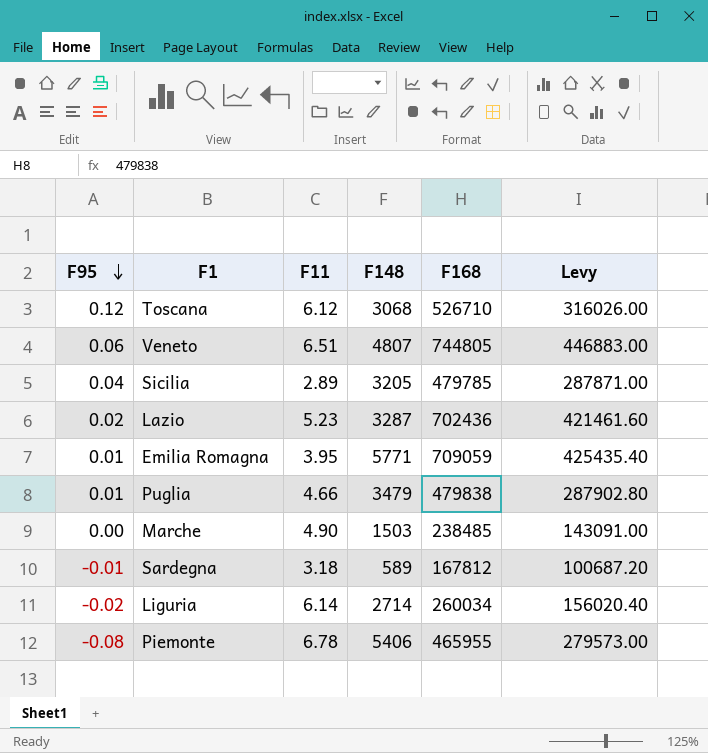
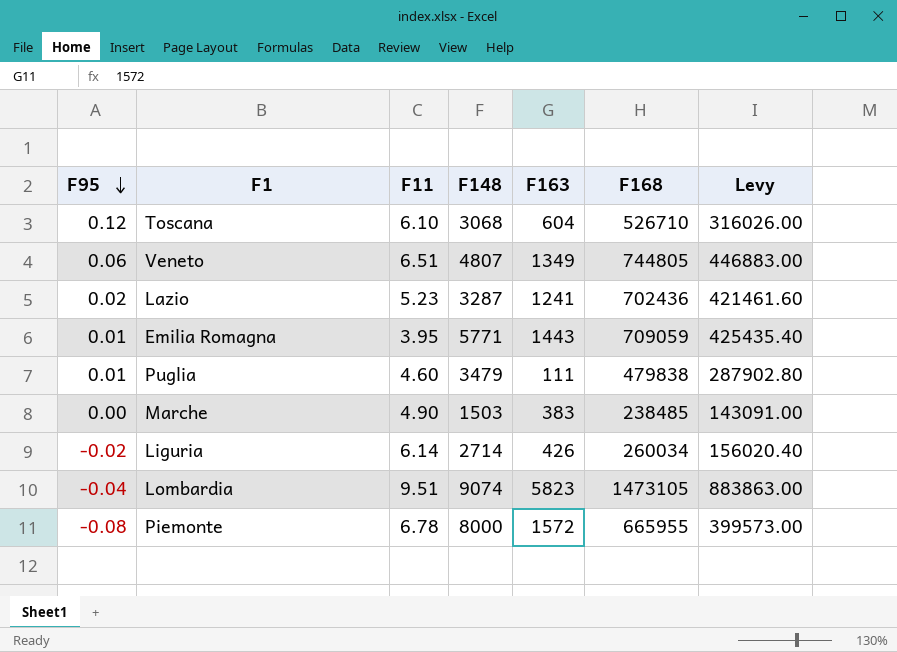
column F163 | position: none -> 5
row Sicilia: 0.04 | 2.89 | 3205 | 479785 | 287871.00 -> none
row Sardegna: -0.01 | 3.18 | 589 | 167812 | 100687.20 -> none
Toscana | F11: 6.12 -> 6.10
Puglia | F11: 4.66 -> 4.60
row Lombardia: none -> -0.04 | 9.51 | 9074 | 5823 | 1473105 | 883863.00
Piemonte | F148: 5406 -> 8000
Piemonte | F168: 465955 -> 665955
Piemonte | Levy: 279573.00 -> 399573.00

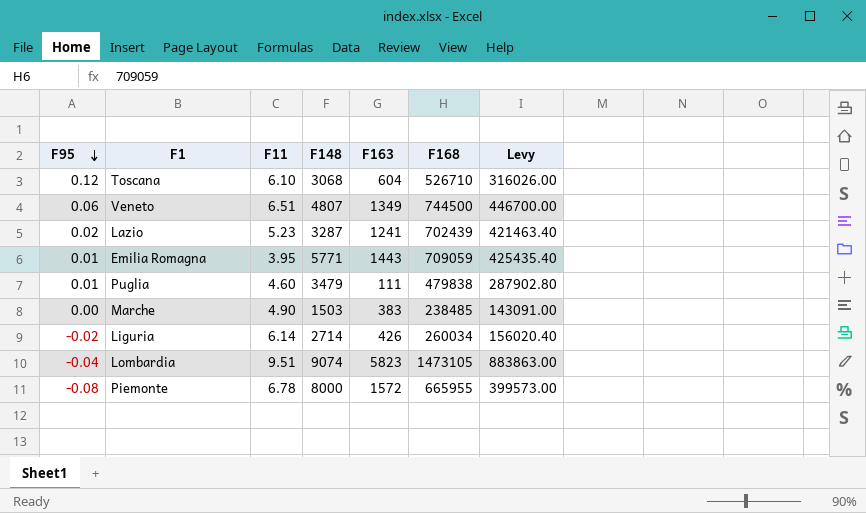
Veneto | F168: 744805 -> 744500
Veneto | Levy: 446883.00 -> 446700.00
Lazio | F168: 702436 -> 702439
Lazio | Levy: 421461.60 -> 421463.40

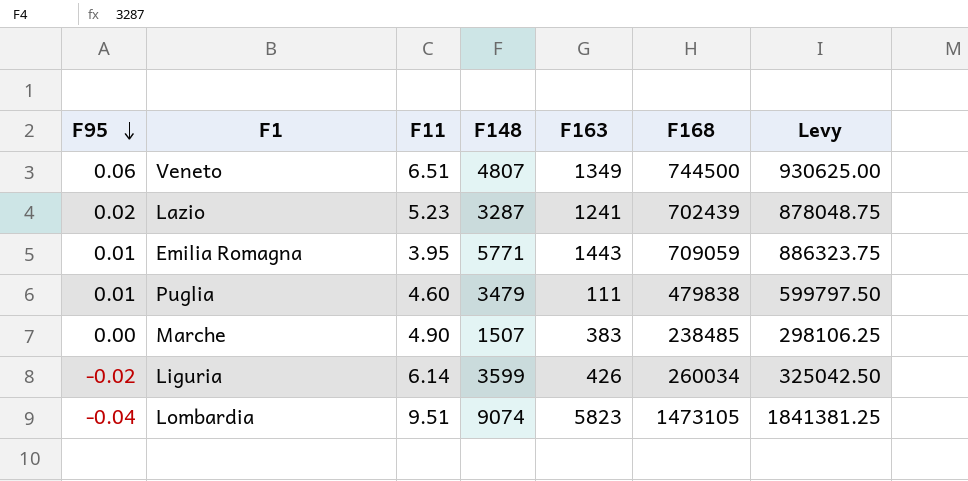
column Levy | formula: [F168] * 0.6 -> [F168] * 1.25
row Toscana: 0.12 | 6.10 | 3068 | 604 | 526710 | 316026.00 -> none
row Piemonte: -0.08 | 6.78 | 8000 | 1572 | 665955 | 399573.00 -> none
Marche | F148: 1503 -> 1507
Liguria | F148: 2714 -> 3599

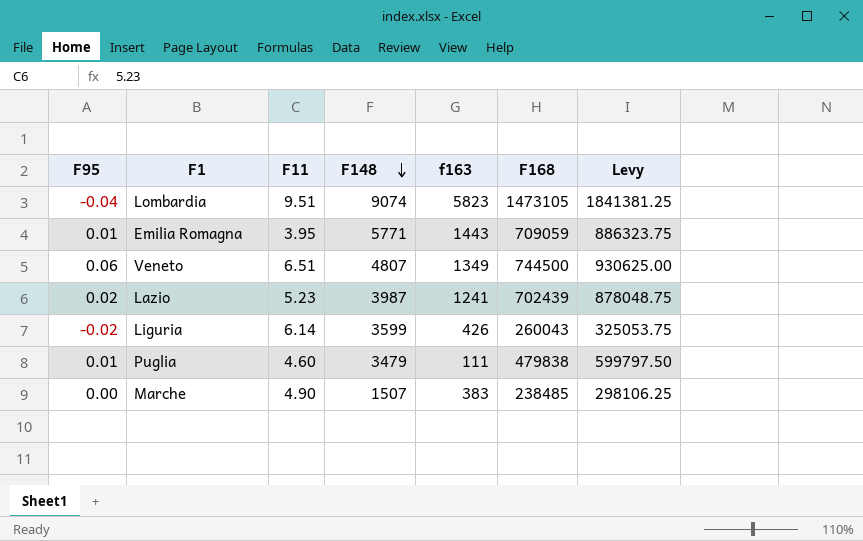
row order: F95 descending -> F148 descending
column name: F163 -> f163
Lazio | F148: 3287 -> 3987
Liguria | F168: 260034 -> 260043
Liguria | Levy: 325042.50 -> 325053.75

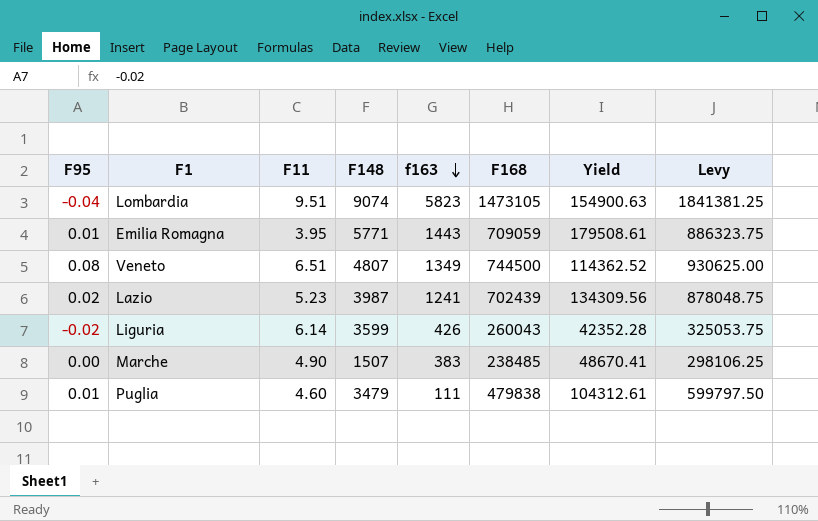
row order: F148 descending -> f163 descending
column Yield | formula: none -> [F168] / [F11]
Veneto | F95: 0.06 -> 0.08

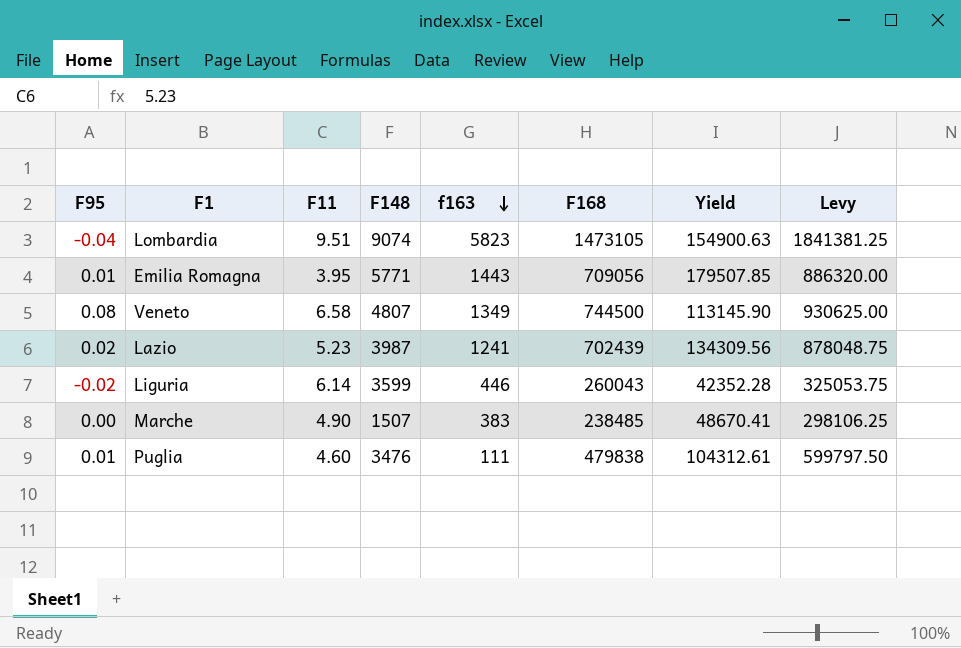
Emilia Romagna | F168: 709059 -> 709056
Emilia Romagna | Yield: 179508.61 -> 179507.85
Emilia Romagna | Levy: 886323.75 -> 886320.00
Veneto | F11: 6.51 -> 6.58
Veneto | Yield: 114362.52 -> 113145.90
Liguria | f163: 426 -> 446
Puglia | F148: 3479 -> 3476

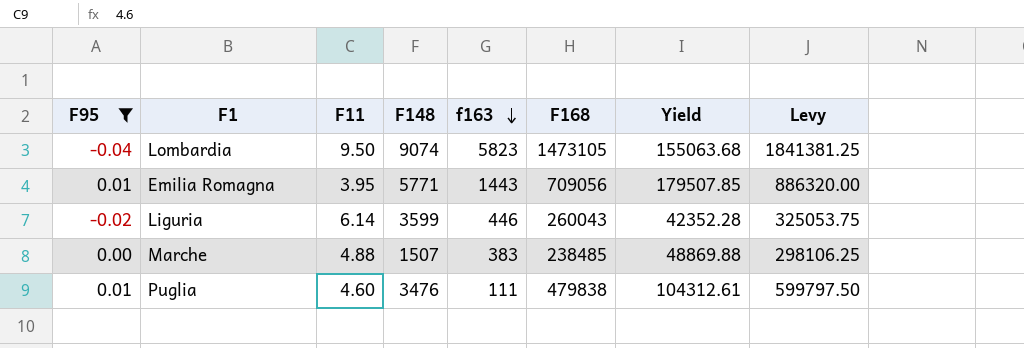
filter: none -> F95 <= 0.01
Lombardia | F11: 9.51 -> 9.50
Lombardia | Yield: 154900.63 -> 155063.68
Marche | F11: 4.90 -> 4.88
Marche | Yield: 48670.41 -> 48869.88

